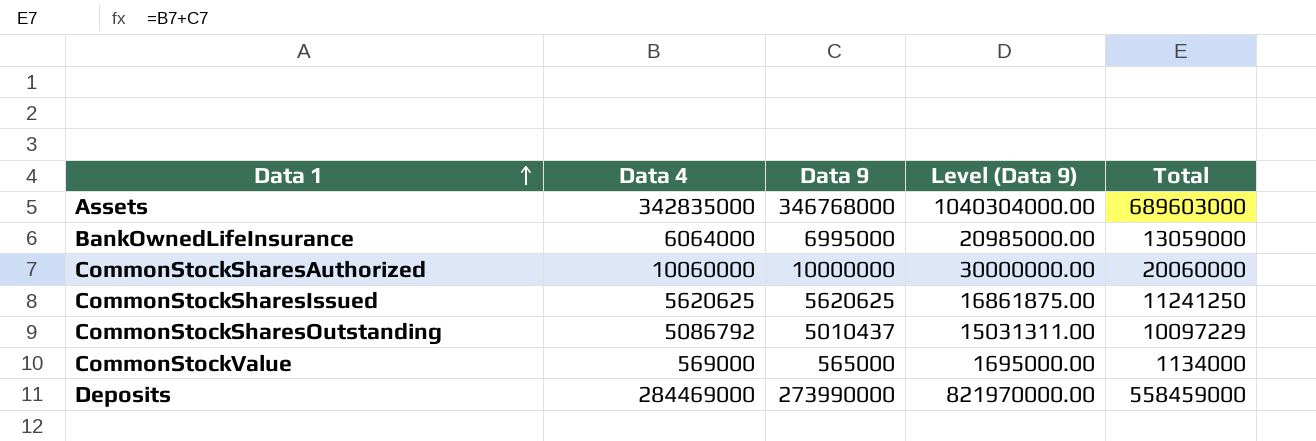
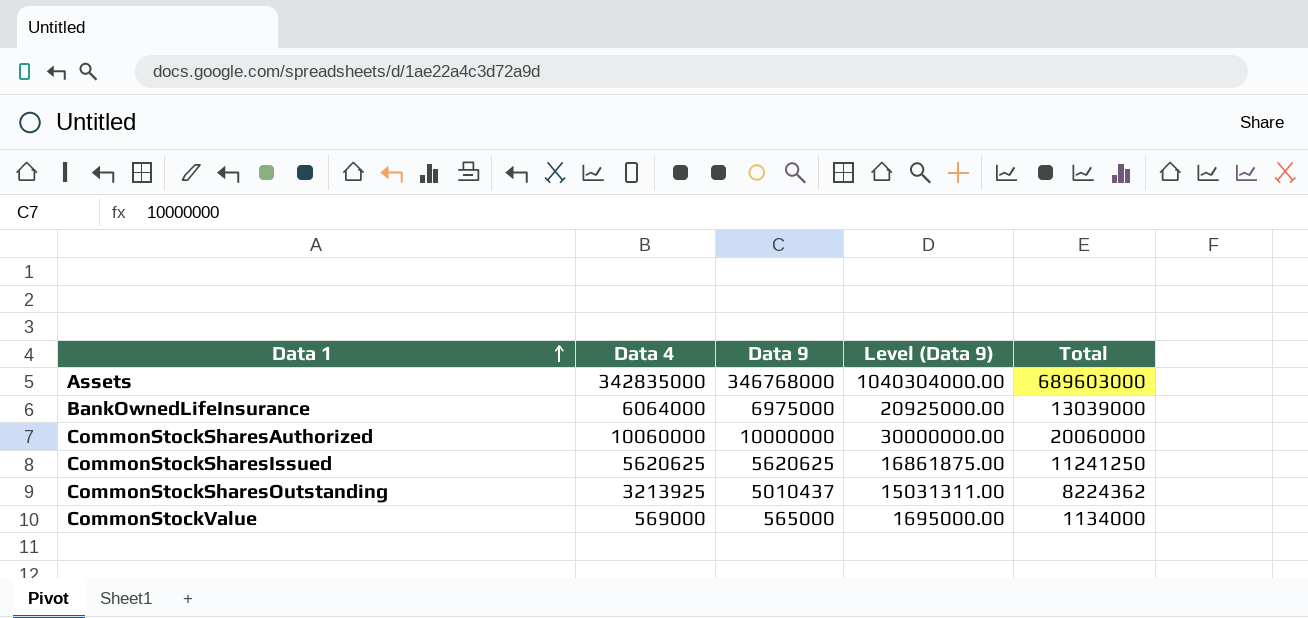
row Deposits: 284469000 | 273990000 | 821970000.00 | 558459000 -> none
BankOwnedLifeInsurance | Data 9: 6995000 -> 6975000
BankOwnedLifeInsurance | Level (Data 9): 20985000.00 -> 20925000.00
BankOwnedLifeInsurance | Total: 13059000 -> 13039000
CommonStockSharesOutstanding | Data 4: 5086792 -> 3213925
CommonStockSharesOutstanding | Total: 10097229 -> 8224362

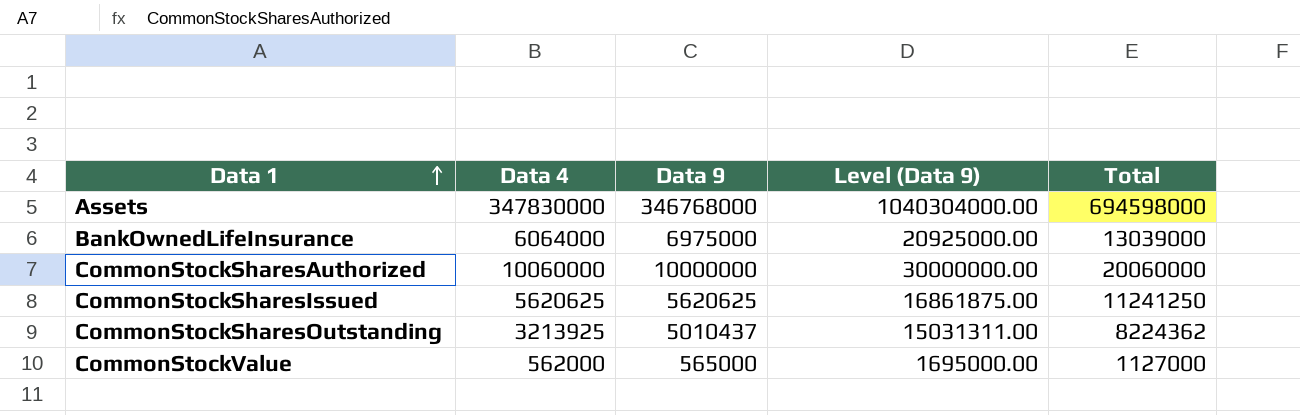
Assets | Data 4: 342835000 -> 347830000
Assets | Total: 689603000 -> 694598000
CommonStockValue | Data 4: 569000 -> 562000
CommonStockValue | Total: 1134000 -> 1127000

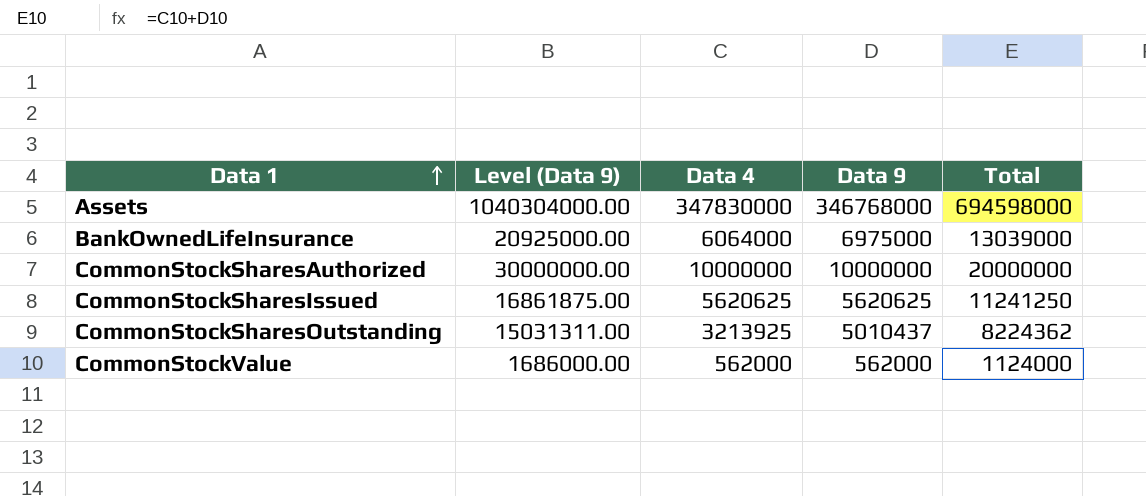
column Level (Data 9) | position: 4 -> 2
CommonStockSharesAuthorized | Data 4: 10060000 -> 10000000
CommonStockSharesAuthorized | Total: 20060000 -> 20000000
CommonStockValue | Level (Data 9): 1695000.00 -> 1686000.00
CommonStockValue | Data 9: 565000 -> 562000
CommonStockValue | Total: 1127000 -> 1124000

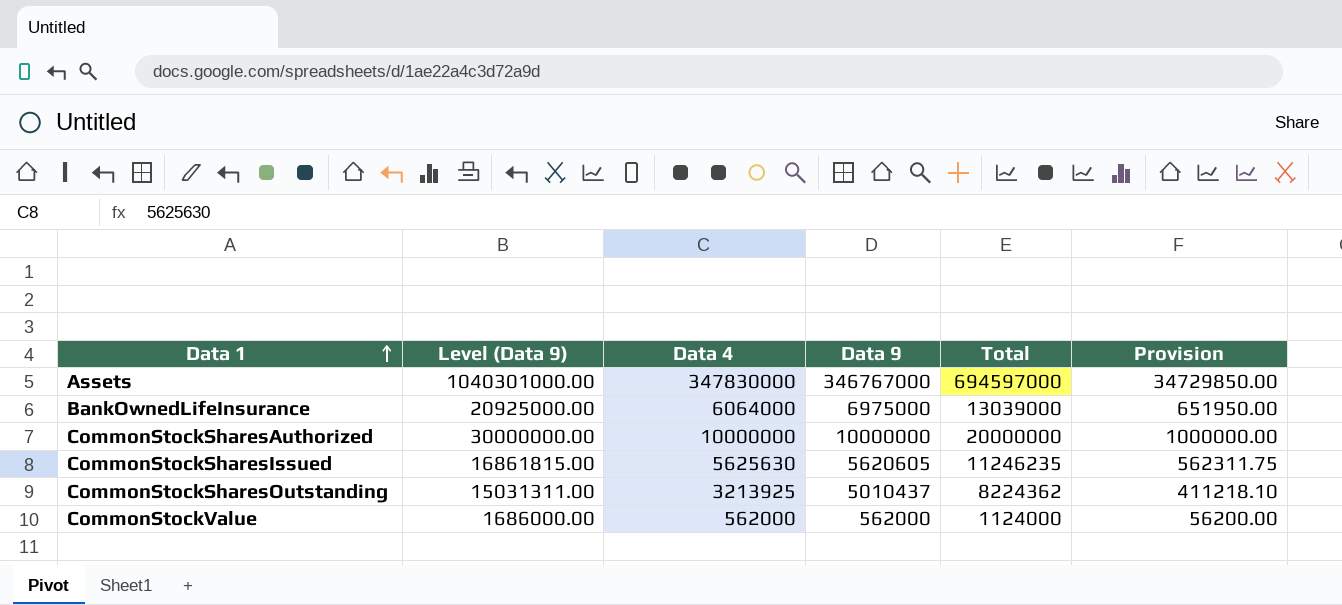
column Provision | formula: none -> [Total] * 0.05
Assets | Level (Data 9): 1040304000.00 -> 1040301000.00
Assets | Data 9: 346768000 -> 346767000
Assets | Total: 694598000 -> 694597000
CommonStockSharesIssued | Level (Data 9): 16861875.00 -> 16861815.00
CommonStockSharesIssued | Data 4: 5620625 -> 5625630
CommonStockSharesIssued | Data 9: 5620625 -> 5620605
CommonStockSharesIssued | Total: 11241250 -> 11246235

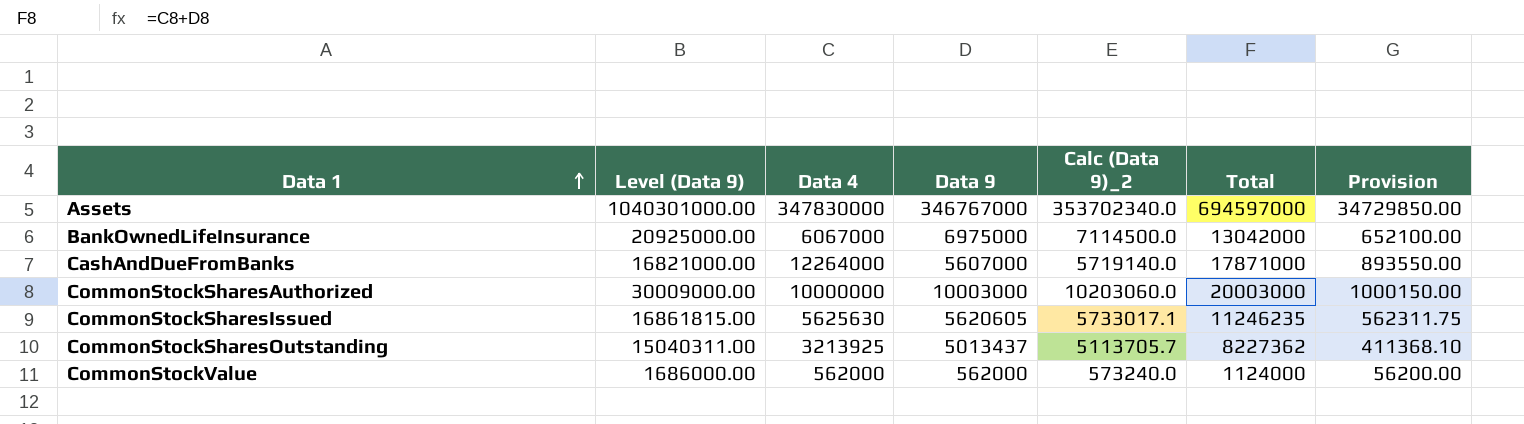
column Calc (Data 9)_2 | formula: none -> [Data 9] * 1.02
BankOwnedLifeInsurance | Data 4: 6064000 -> 6067000
BankOwnedLifeInsurance | Total: 13039000 -> 13042000
BankOwnedLifeInsurance | Provision: 651950.00 -> 652100.00
row CashAndDueFromBanks: none -> 16821000.00 | 12264000 | 5607000 | 5719140.0 | 17871000 | 893550.00
CommonStockSharesAuthorized | Level (Data 9): 30000000.00 -> 30009000.00
CommonStockSharesAuthorized | Data 9: 10000000 -> 10003000
CommonStockSharesAuthorized | Total: 20000000 -> 20003000
CommonStockSharesAuthorized | Provision: 1000000.00 -> 1000150.00
CommonStockSharesOutstanding | Level (Data 9): 15031311.00 -> 15040311.00
CommonStockSharesOutstanding | Data 9: 5010437 -> 5013437
CommonStockSharesOutstanding | Total: 8224362 -> 8227362
CommonStockSharesOutstanding | Provision: 411218.10 -> 411368.10

